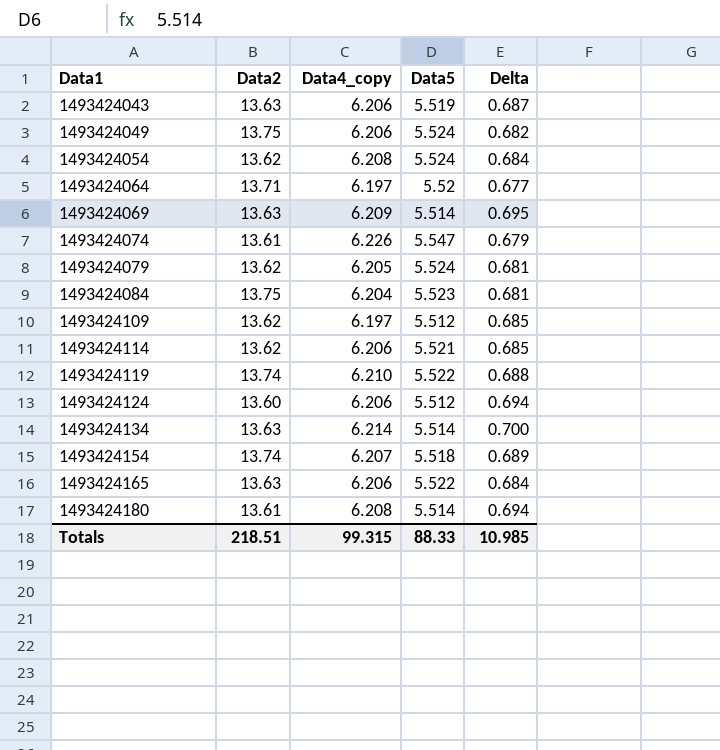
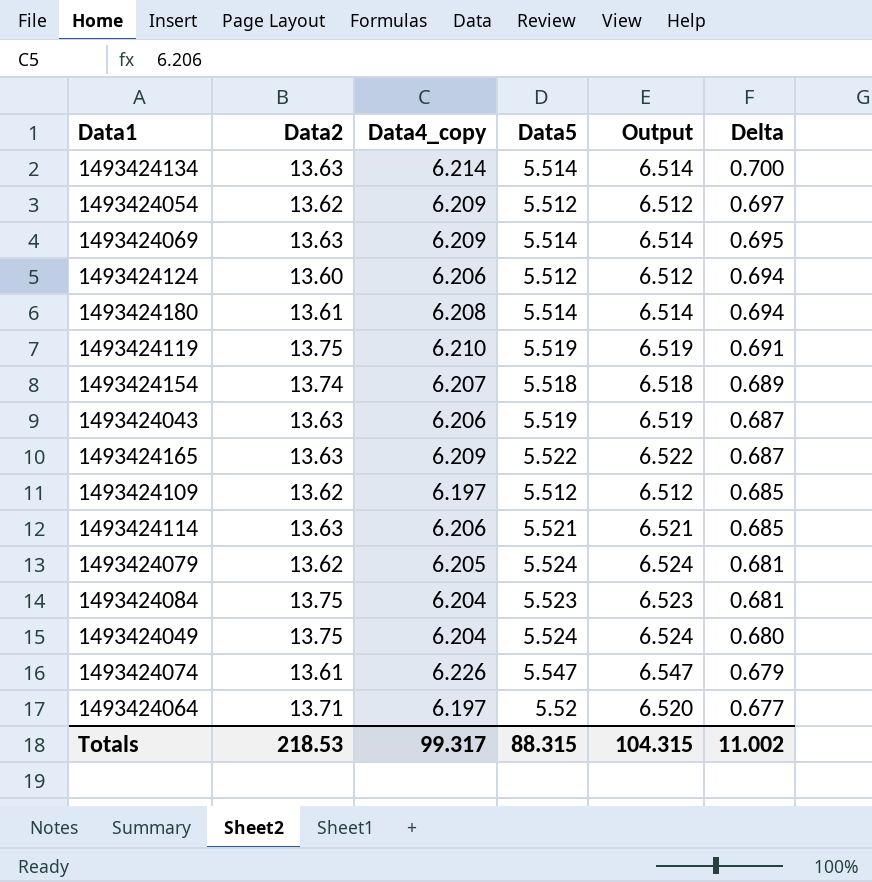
row order: Data1 ascending -> Delta descending
column Output | formula: none -> [Data5] + 1
1493424054 | Data4_copy: 6.208 -> 6.209
1493424054 | Data5: 5.524 -> 5.512
1493424054 | Delta: 0.684 -> 0.697
1493424119 | Data2: 13.74 -> 13.75
1493424119 | Data5: 5.522 -> 5.519
1493424119 | Delta: 0.688 -> 0.691
1493424165 | Data4_copy: 6.206 -> 6.209
1493424165 | Delta: 0.684 -> 0.687
1493424114 | Data2: 13.62 -> 13.63
1493424049 | Data4_copy: 6.206 -> 6.204
1493424049 | Delta: 0.682 -> 0.680
Totals | Data2: 218.51 -> 218.53
Totals | Data4_copy: 99.315 -> 99.317
Totals | Data5: 88.33 -> 88.315
Totals | Delta: 10.985 -> 11.002

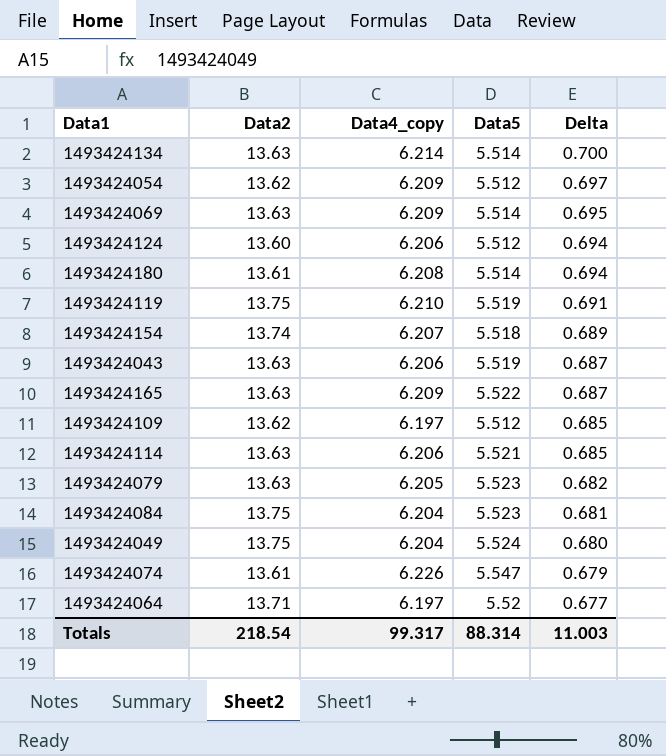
column Output | formula: [Data5] + 1 -> none
1493424079 | Data2: 13.62 -> 13.63
1493424079 | Data5: 5.524 -> 5.523
1493424079 | Delta: 0.681 -> 0.682
Totals | Data2: 218.53 -> 218.54
Totals | Data5: 88.315 -> 88.314
Totals | Delta: 11.002 -> 11.003

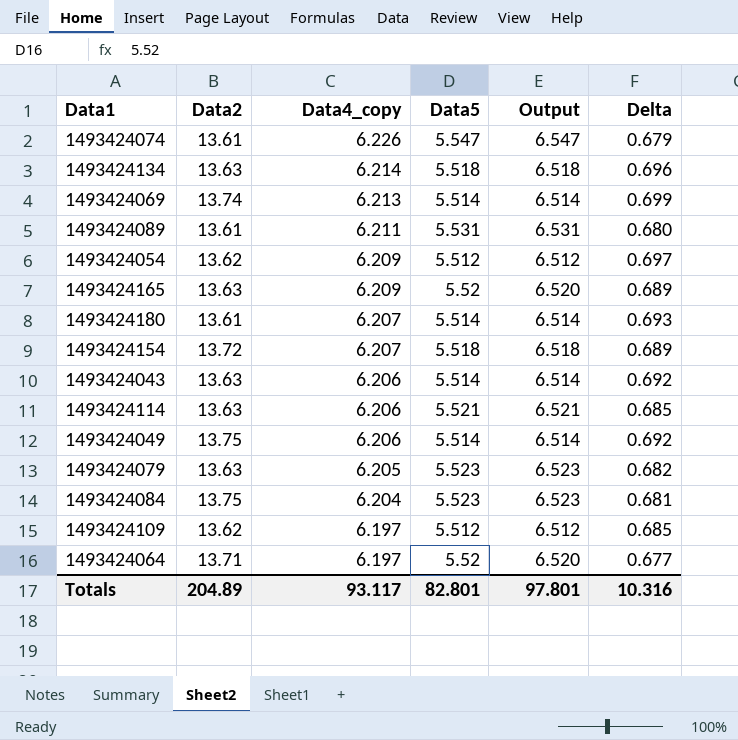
row order: Delta descending -> Data4_copy descending
column Output | formula: none -> [Data5] + 1
row 1493424124: 13.60 | 6.206 | 5.512 | 0.694 -> none
row 1493424119: 13.75 | 6.210 | 5.519 | 0.691 -> none
1493424134 | Data5: 5.514 -> 5.518
1493424134 | Delta: 0.700 -> 0.696
1493424069 | Data2: 13.63 -> 13.74
1493424069 | Data4_copy: 6.209 -> 6.213
1493424069 | Delta: 0.695 -> 0.699
row 1493424089: none -> 13.61 | 6.211 | 5.531 | 6.531 | 0.680
1493424165 | Data5: 5.522 -> 5.52
1493424165 | Delta: 0.687 -> 0.689
1493424180 | Data4_copy: 6.208 -> 6.207
1493424180 | Delta: 0.694 -> 0.693
1493424154 | Data2: 13.74 -> 13.72
1493424043 | Data5: 5.519 -> 5.514
1493424043 | Delta: 0.687 -> 0.692
1493424049 | Data4_copy: 6.204 -> 6.206
1493424049 | Data5: 5.524 -> 5.514
1493424049 | Delta: 0.680 -> 0.692
Totals | Data2: 218.54 -> 204.89
Totals | Data4_copy: 99.317 -> 93.117
Totals | Data5: 88.314 -> 82.801
Totals | Delta: 11.003 -> 10.316

